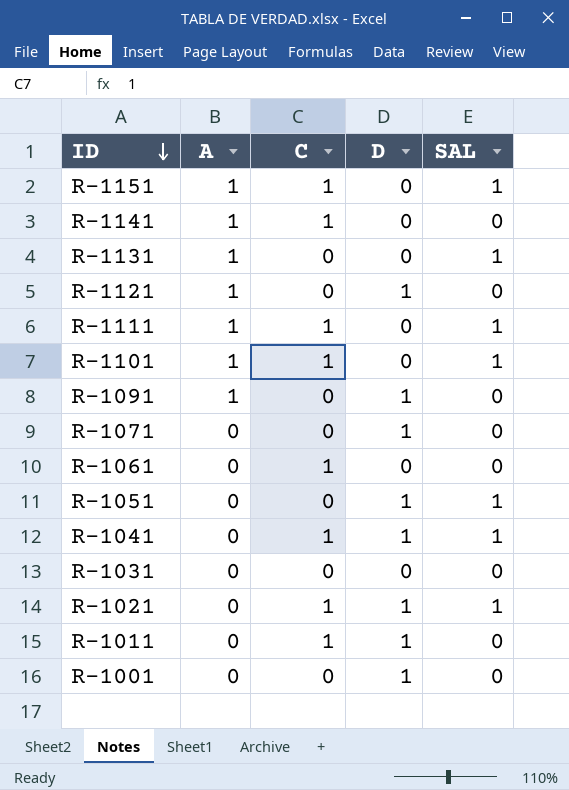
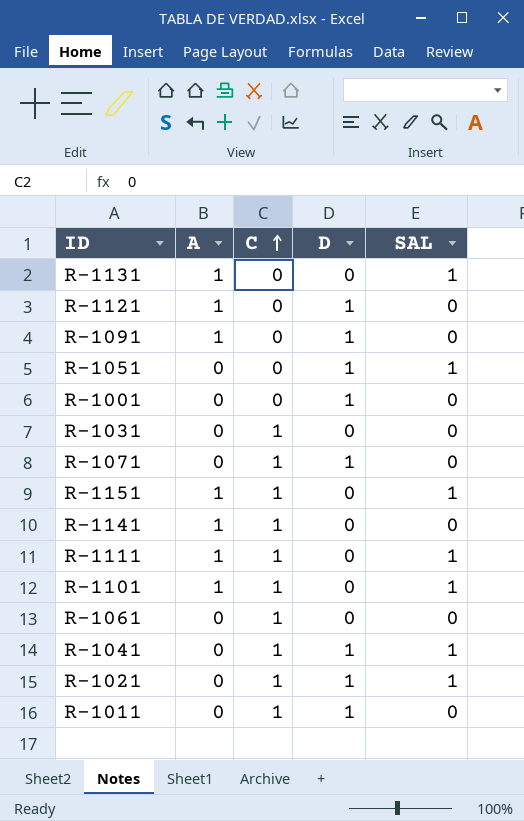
row order: ID descending -> C ascending
R-1031 | C: 0 -> 1
R-1071 | C: 0 -> 1

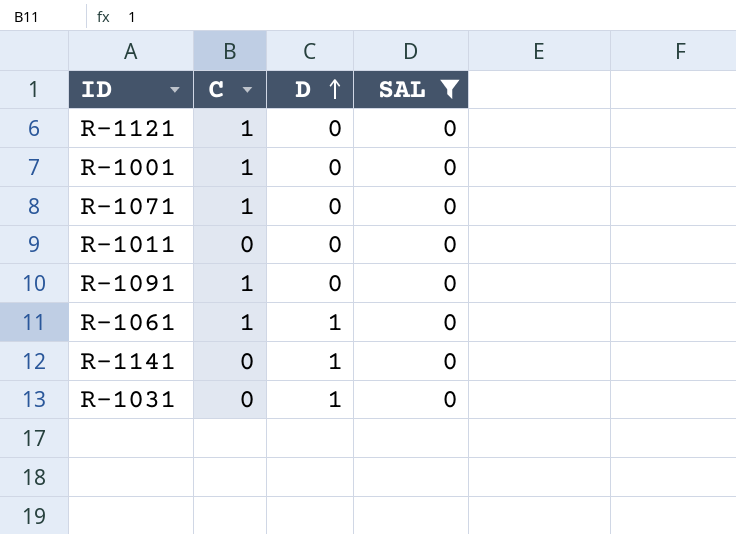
filter: none -> SAL = 0
row order: C ascending -> D ascending
column A | position: 2 -> none
R-1121 | C: 0 -> 1
R-1121 | D: 1 -> 0
R-1001 | C: 0 -> 1
R-1001 | D: 1 -> 0
R-1071 | D: 1 -> 0
R-1011 | C: 1 -> 0
R-1011 | D: 1 -> 0
R-1091 | C: 0 -> 1
R-1091 | D: 1 -> 0
R-1061 | D: 0 -> 1
R-1141 | C: 1 -> 0
R-1141 | D: 0 -> 1
R-1031 | C: 1 -> 0
R-1031 | D: 0 -> 1

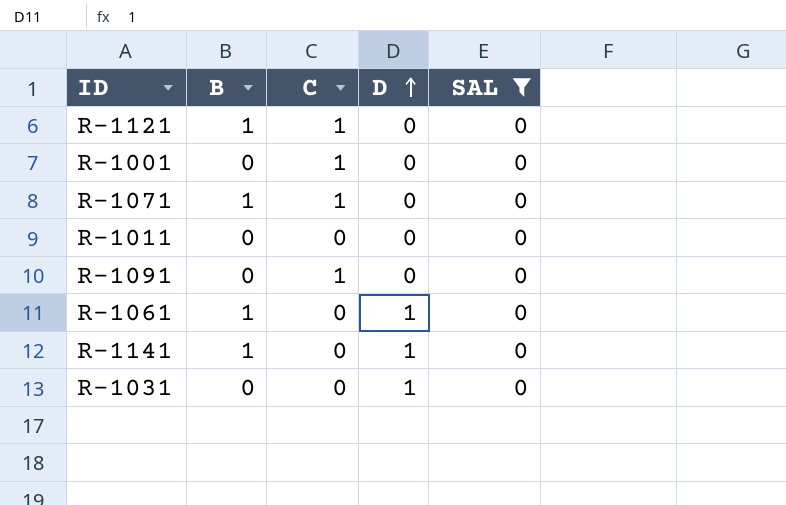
column B | position: none -> 2
R-1061 | C: 1 -> 0

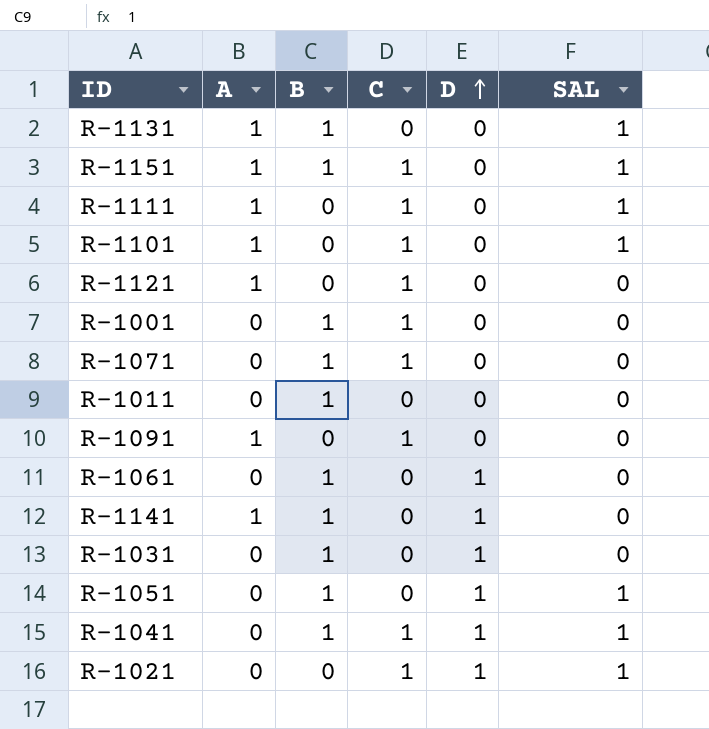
filter: SAL = 0 -> none
column A | position: none -> 2
R-1121 | B: 1 -> 0
R-1001 | B: 0 -> 1
R-1011 | B: 0 -> 1
R-1031 | B: 0 -> 1

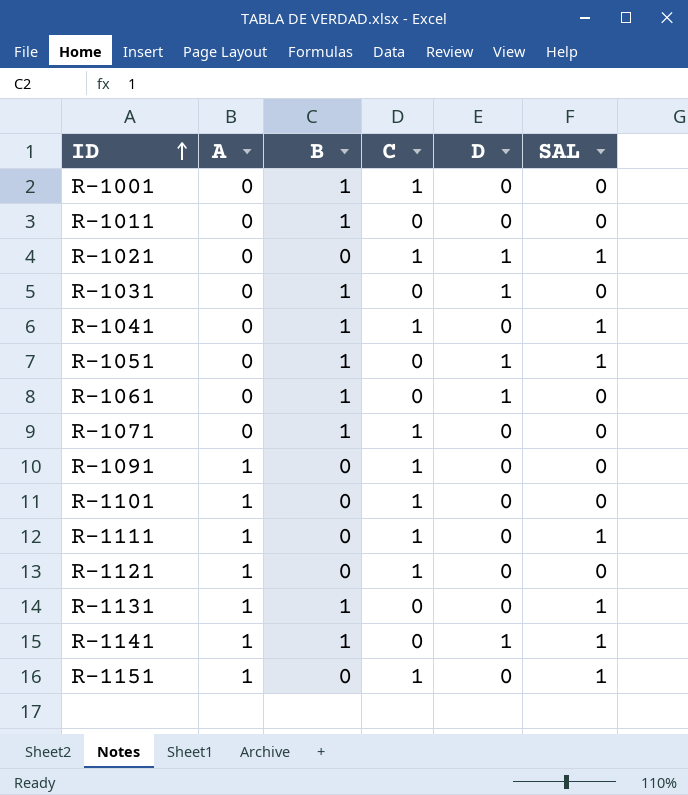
row order: D ascending -> ID ascending
R-1041 | D: 1 -> 0
R-1101 | SAL: 1 -> 0
R-1141 | SAL: 0 -> 1
R-1151 | B: 1 -> 0

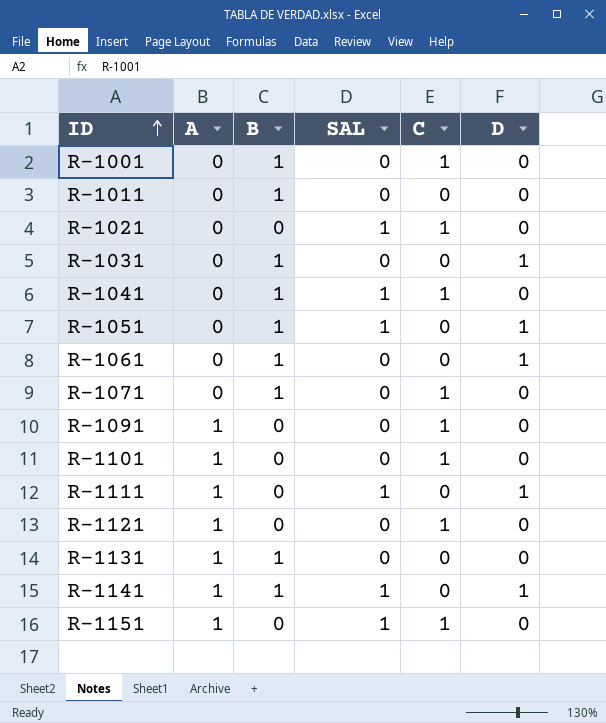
column SAL | position: 6 -> 4
R-1021 | D: 1 -> 0
R-1111 | C: 1 -> 0
R-1111 | D: 0 -> 1
R-1131 | SAL: 1 -> 0

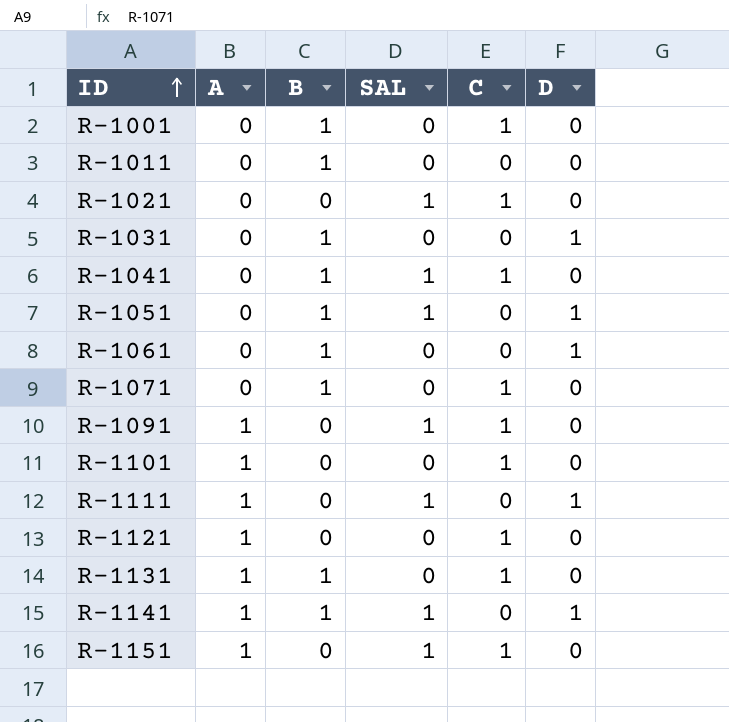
R-1091 | SAL: 0 -> 1
R-1131 | C: 0 -> 1

